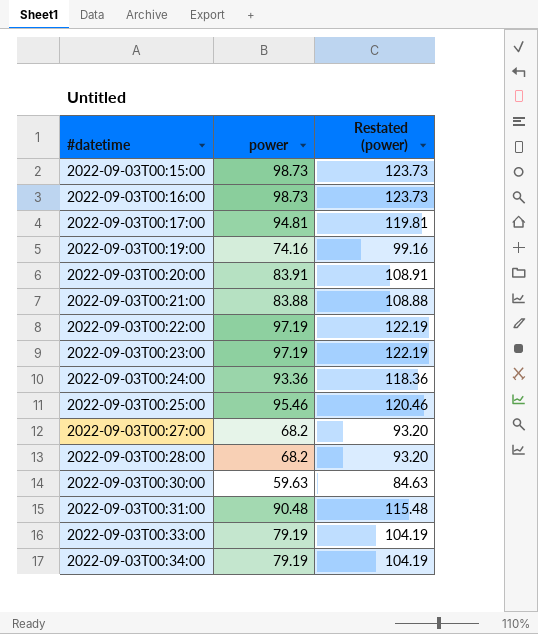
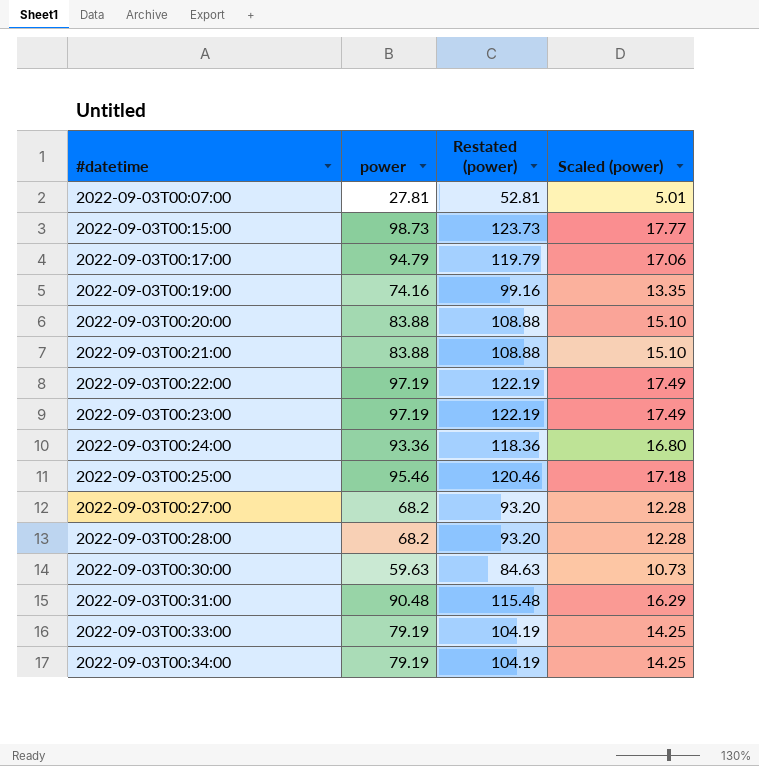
column Scaled (power) | formula: none -> [power] * 0.18
row 2022-09-03T00:16:00: 98.73 | 123.73 -> none
row 2022-09-03T00:07:00: none -> 27.81 | 52.81 | 5.01
2022-09-03T00:17:00 | power: 94.81 -> 94.79
2022-09-03T00:17:00 | Restated (power): 119.81 -> 119.79
2022-09-03T00:20:00 | power: 83.91 -> 83.88
2022-09-03T00:20:00 | Restated (power): 108.91 -> 108.88

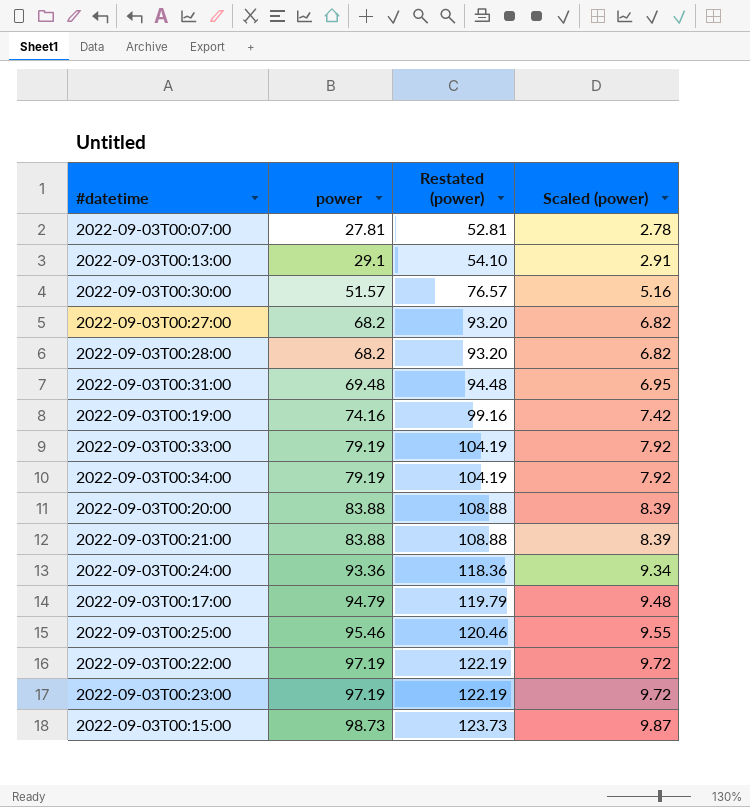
row order: #datetime ascending -> power ascending
column Scaled (power) | formula: [power] * 0.18 -> [power] * 0.1
row 2022-09-03T00:13:00: none -> 29.1 | 54.10 | 2.91
2022-09-03T00:30:00 | power: 59.63 -> 51.57
2022-09-03T00:30:00 | Restated (power): 84.63 -> 76.57
2022-09-03T00:31:00 | power: 90.48 -> 69.48
2022-09-03T00:31:00 | Restated (power): 115.48 -> 94.48

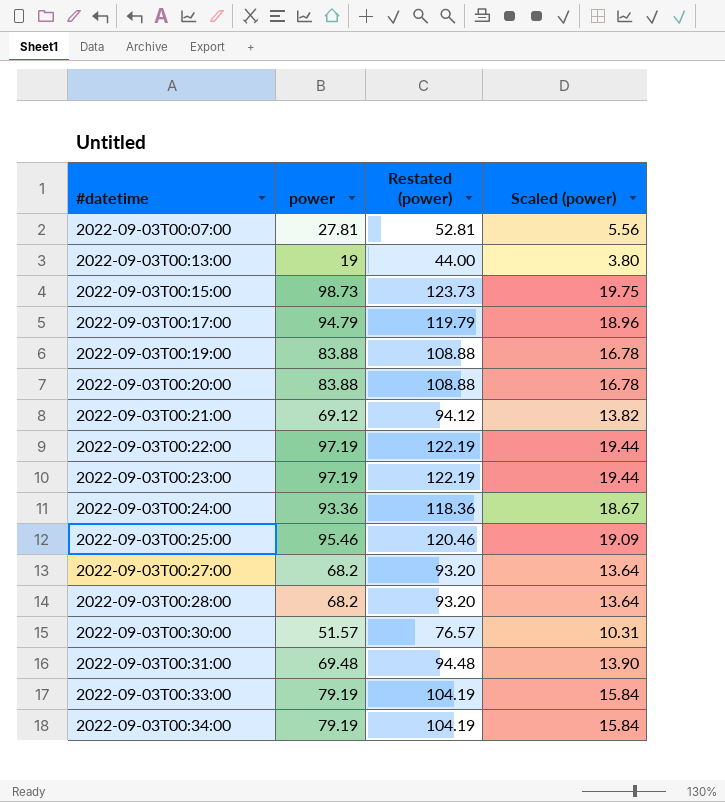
row order: power ascending -> #datetime ascending
column Scaled (power) | formula: [power] * 0.1 -> [power] * 0.2
2022-09-03T00:13:00 | power: 29.1 -> 19
2022-09-03T00:13:00 | Restated (power): 54.10 -> 44.00
2022-09-03T00:19:00 | power: 74.16 -> 83.88
2022-09-03T00:19:00 | Restated (power): 99.16 -> 108.88
2022-09-03T00:21:00 | power: 83.88 -> 69.12
2022-09-03T00:21:00 | Restated (power): 108.88 -> 94.12

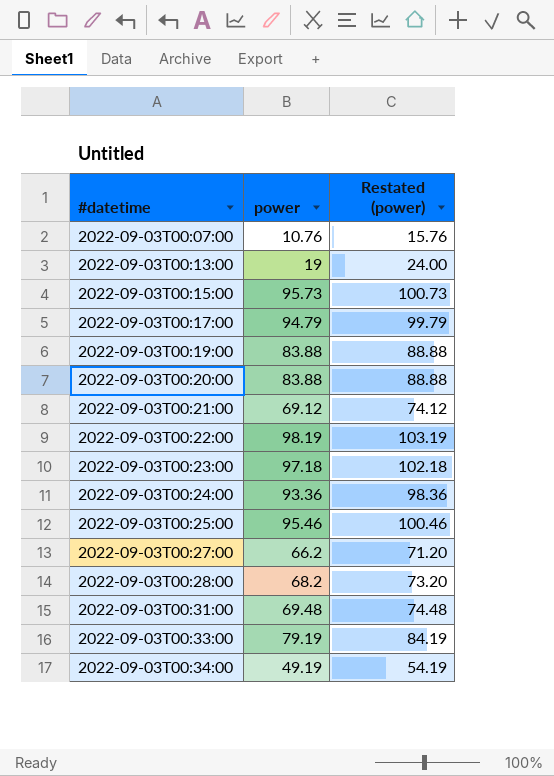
column Scaled (power) | formula: [power] * 0.2 -> none
column Restated (power) | formula: [power] + 25 -> [power] + 5
row 2022-09-03T00:30:00: 51.57 | 76.57 | 10.31 -> none
2022-09-03T00:07:00 | power: 27.81 -> 10.76
2022-09-03T00:15:00 | power: 98.73 -> 95.73
2022-09-03T00:22:00 | power: 97.19 -> 98.19
2022-09-03T00:23:00 | power: 97.19 -> 97.18
2022-09-03T00:27:00 | power: 68.2 -> 66.2
2022-09-03T00:34:00 | power: 79.19 -> 49.19

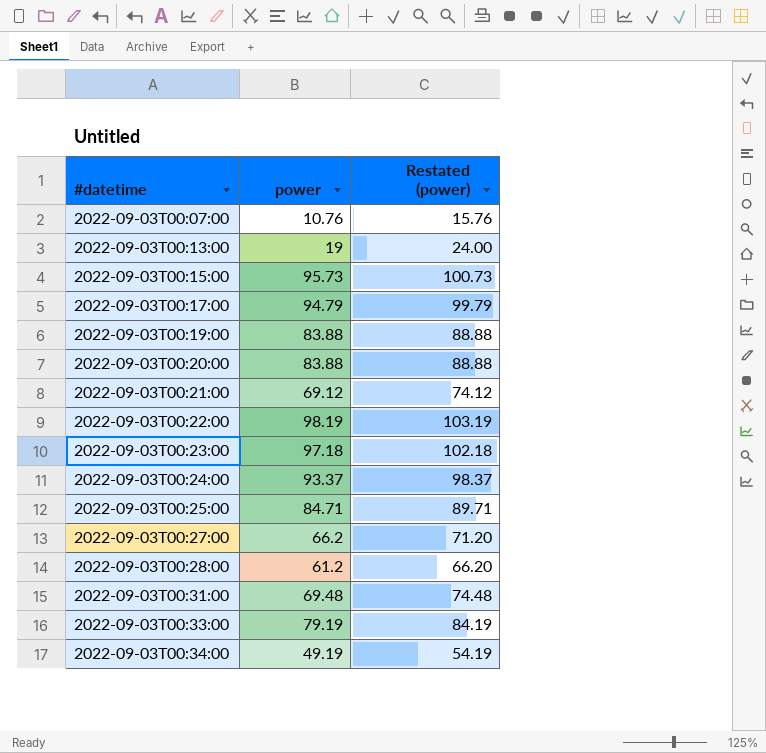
2022-09-03T00:24:00 | power: 93.36 -> 93.37
2022-09-03T00:24:00 | Restated (power): 98.36 -> 98.37
2022-09-03T00:25:00 | power: 95.46 -> 84.71
2022-09-03T00:25:00 | Restated (power): 100.46 -> 89.71
2022-09-03T00:28:00 | power: 68.2 -> 61.2
2022-09-03T00:28:00 | Restated (power): 73.20 -> 66.20

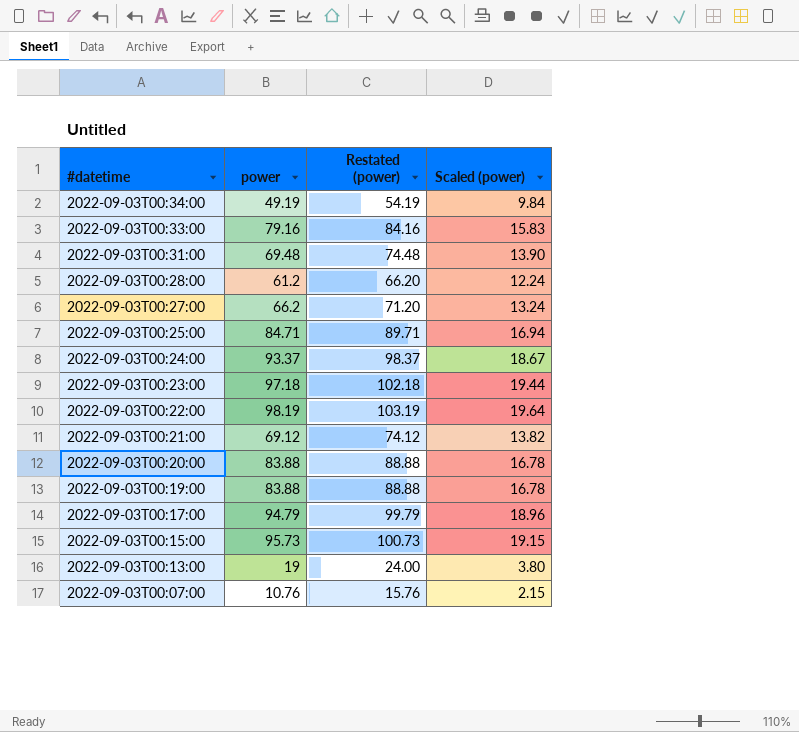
row order: #datetime ascending -> #datetime descending
column Scaled (power) | formula: none -> [power] * 0.2
2022-09-03T00:33:00 | power: 79.19 -> 79.16
2022-09-03T00:33:00 | Restated (power): 84.19 -> 84.16

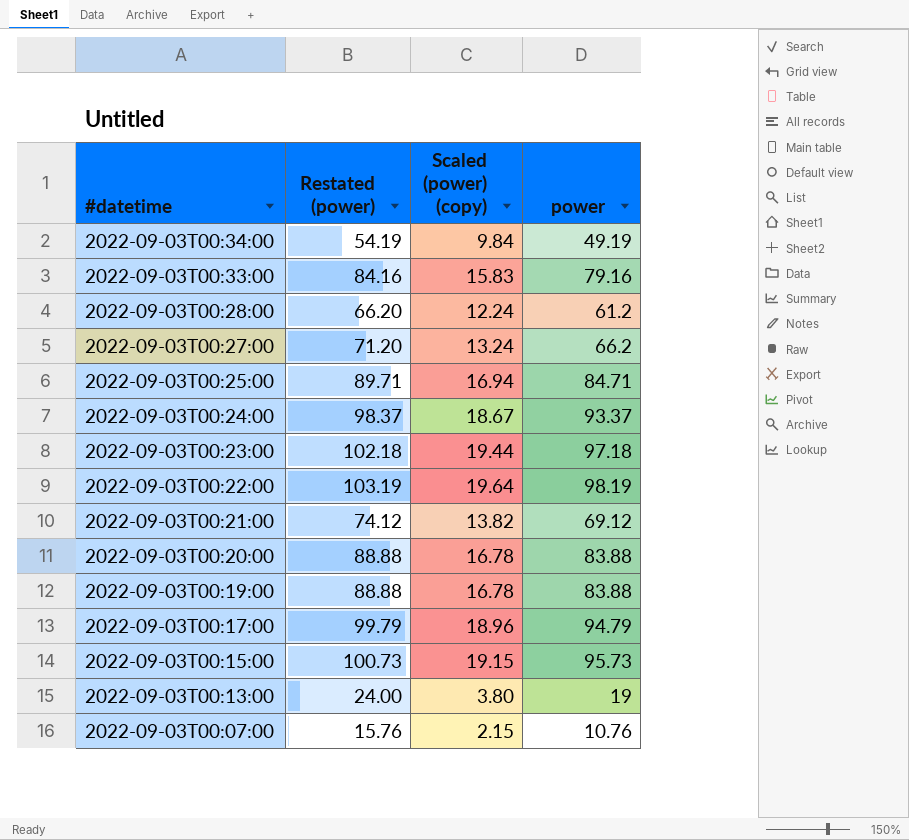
column name: Scaled (power) -> Scaled (power) (copy)
column power | position: 2 -> 4
row 2022-09-03T00:31:00: 69.48 | 74.48 | 13.90 -> none

